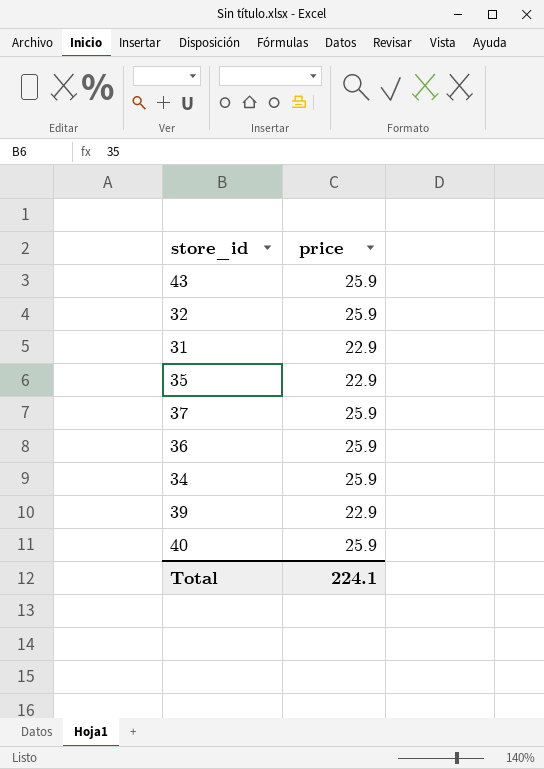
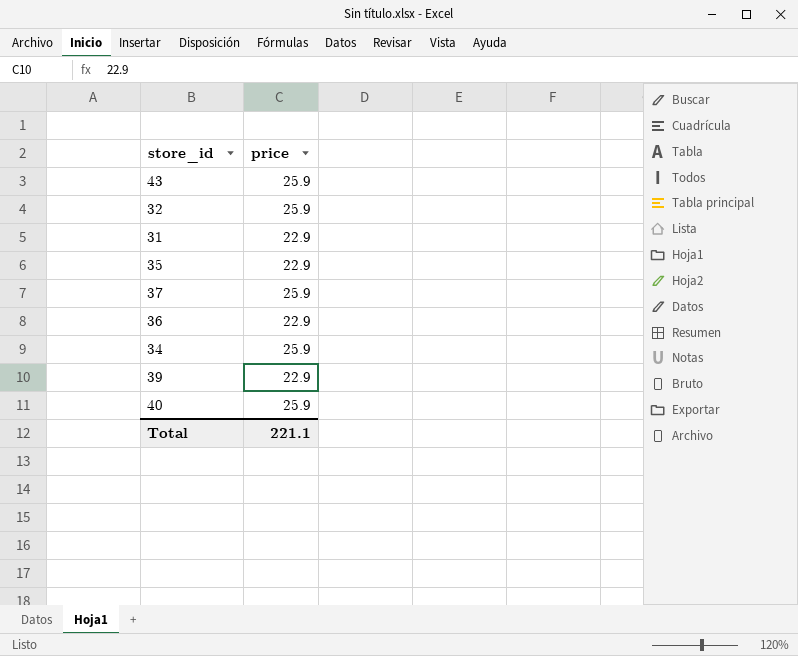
36 | price: 25.9 -> 22.9
Total | price: 224.1 -> 221.1

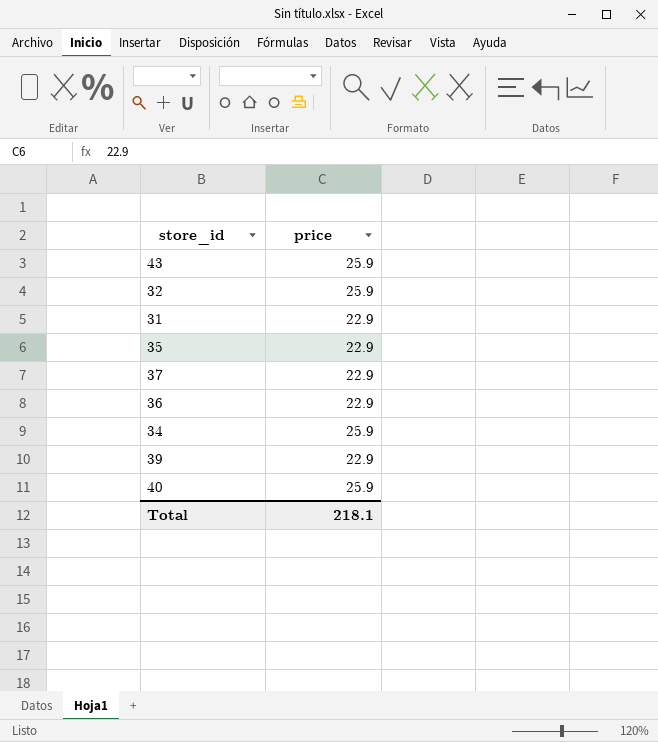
37 | price: 25.9 -> 22.9
Total | price: 221.1 -> 218.1

